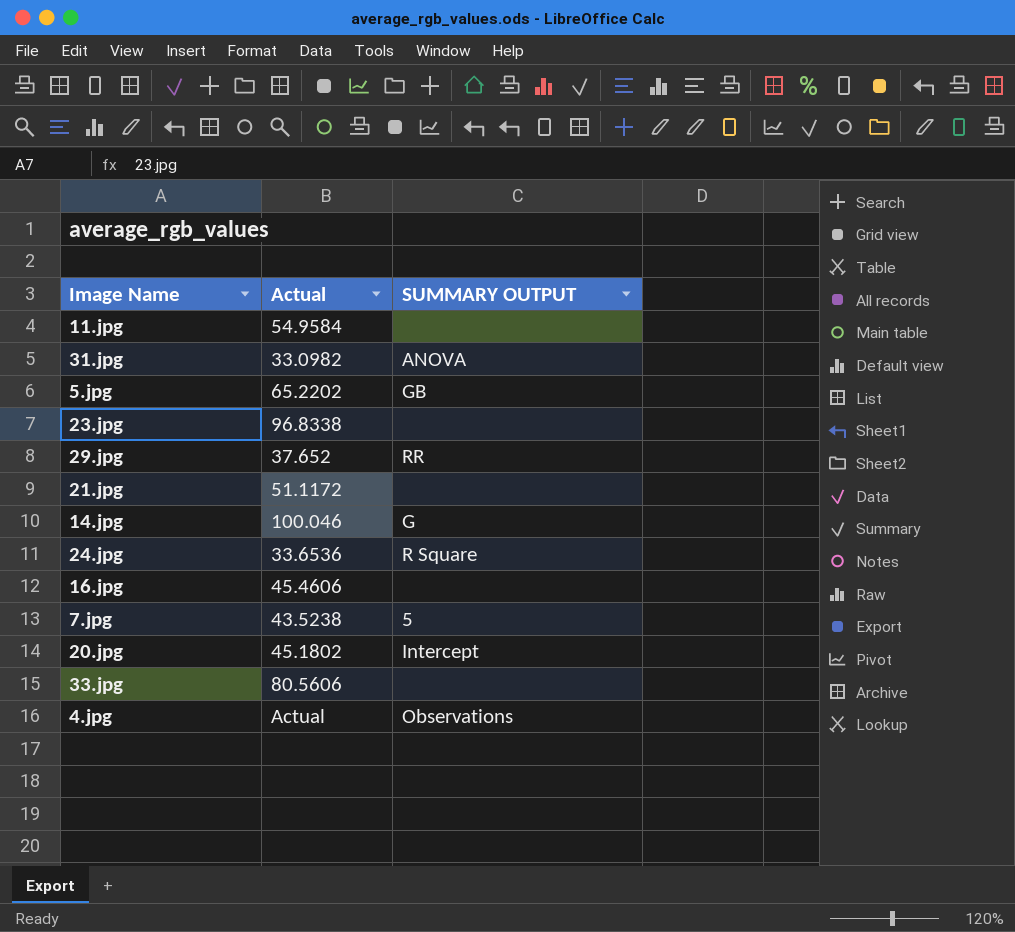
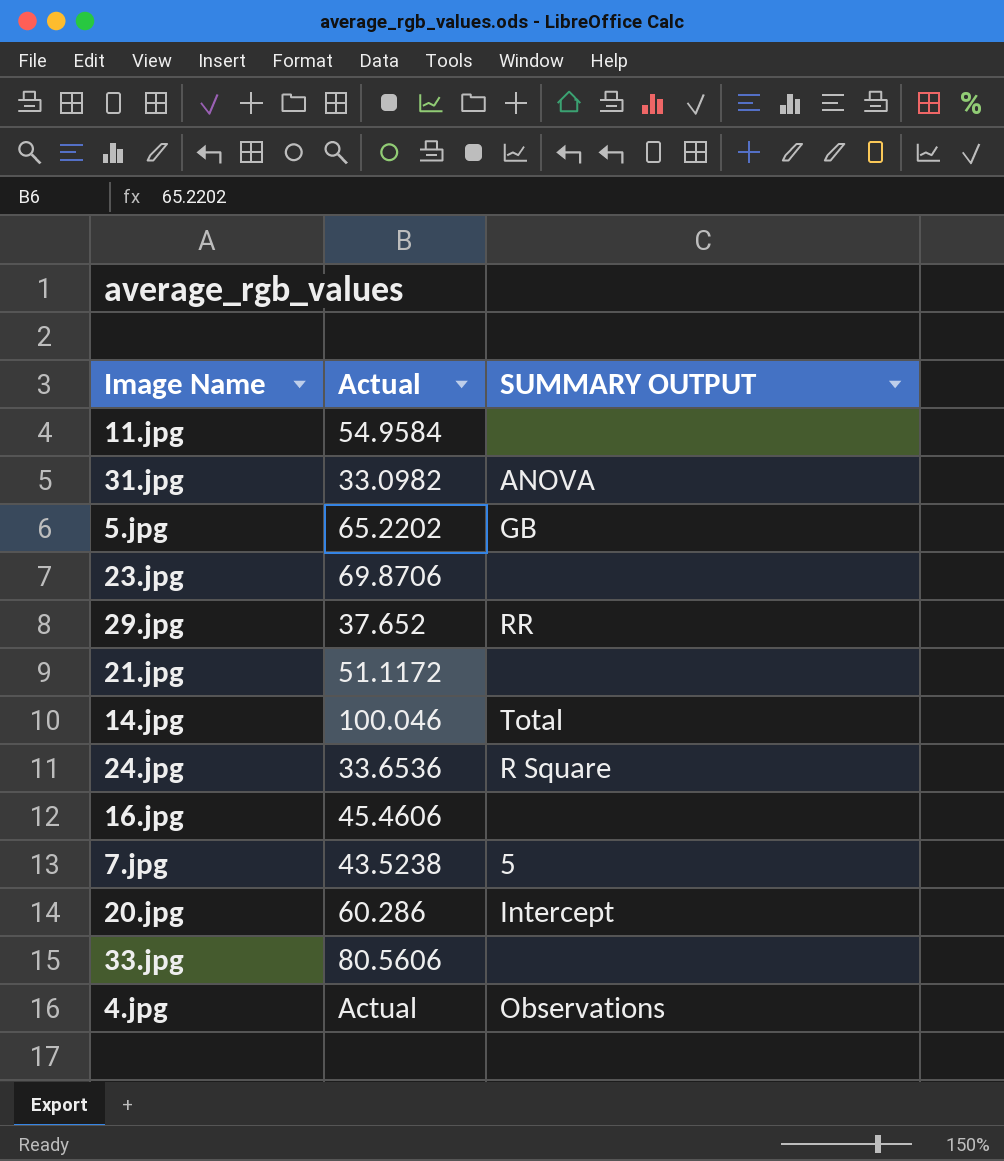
23.jpg | Actual: 96.8338 -> 69.8706
14.jpg | SUMMARY OUTPUT: G -> Total
20.jpg | Actual: 45.1802 -> 60.286

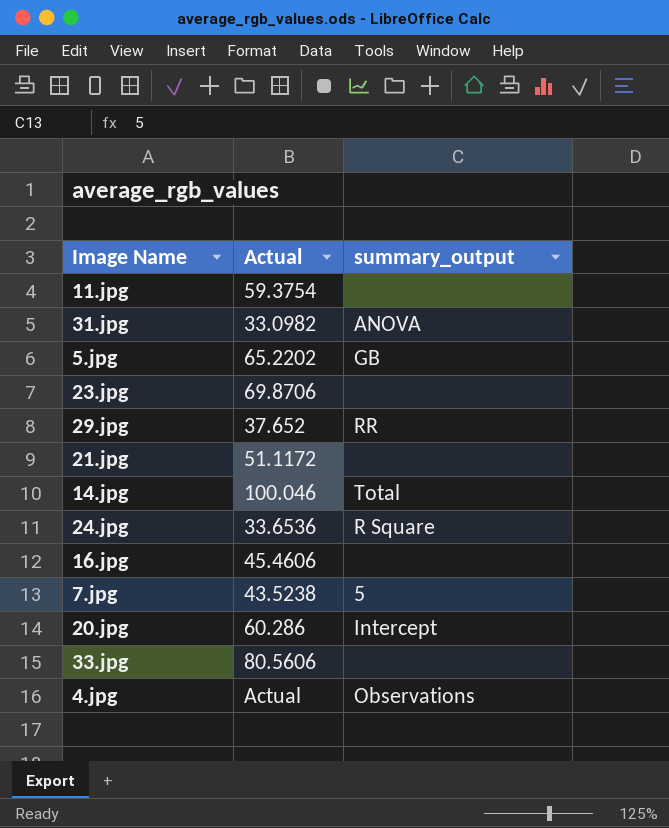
column name: SUMMARY OUTPUT -> summary_output
11.jpg | Actual: 54.9584 -> 59.3754

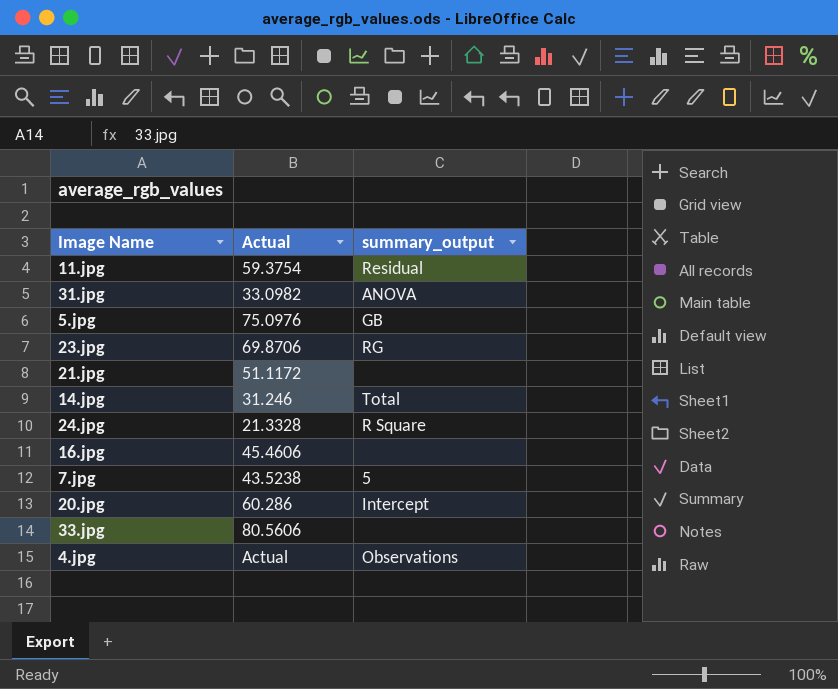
row 29.jpg: 37.652 | RR -> none
11.jpg | summary_output: none -> Residual
5.jpg | Actual: 65.2202 -> 75.0976
23.jpg | summary_output: none -> RG
14.jpg | Actual: 100.046 -> 31.246
24.jpg | Actual: 33.6536 -> 21.3328

